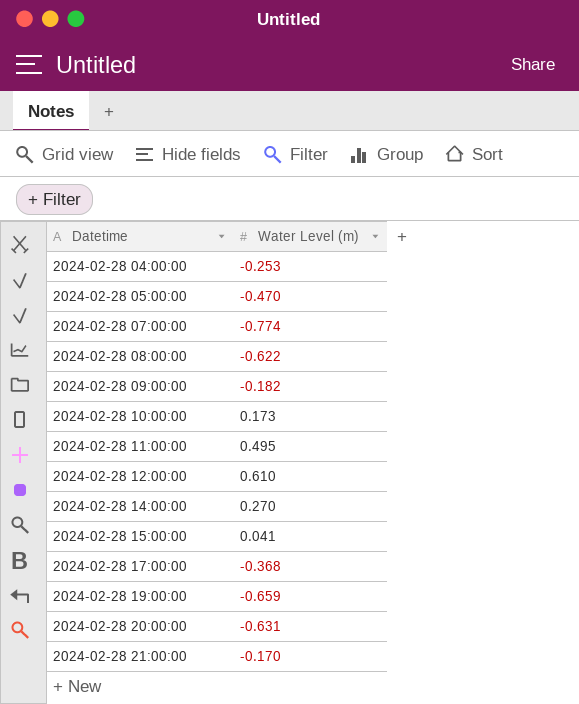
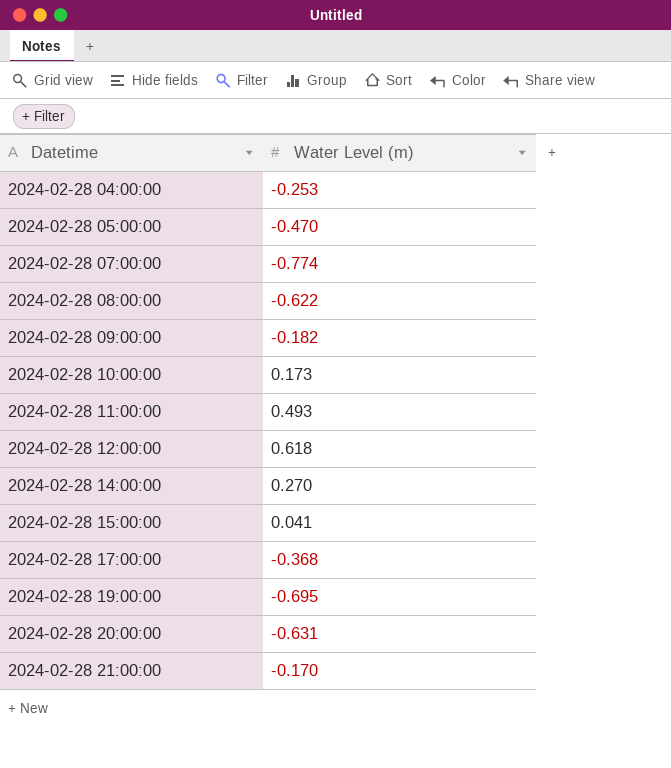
2024-02-28 11:00:00 | Water Level (m): 0.495 -> 0.493
2024-02-28 12:00:00 | Water Level (m): 0.610 -> 0.618
2024-02-28 19:00:00 | Water Level (m): -0.659 -> -0.695

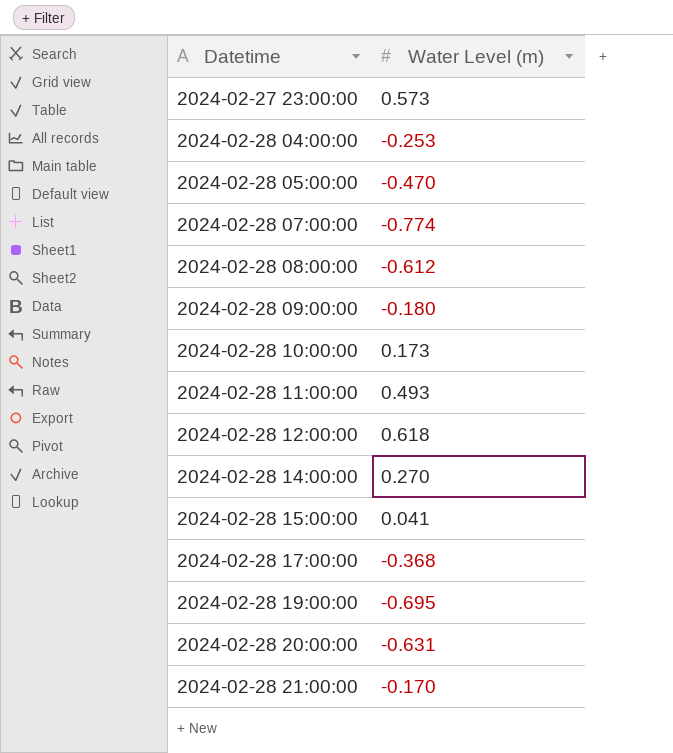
row 2024-02-27 23:00:00: none -> 0.573
2024-02-28 08:00:00 | Water Level (m): -0.622 -> -0.612
2024-02-28 09:00:00 | Water Level (m): -0.182 -> -0.180

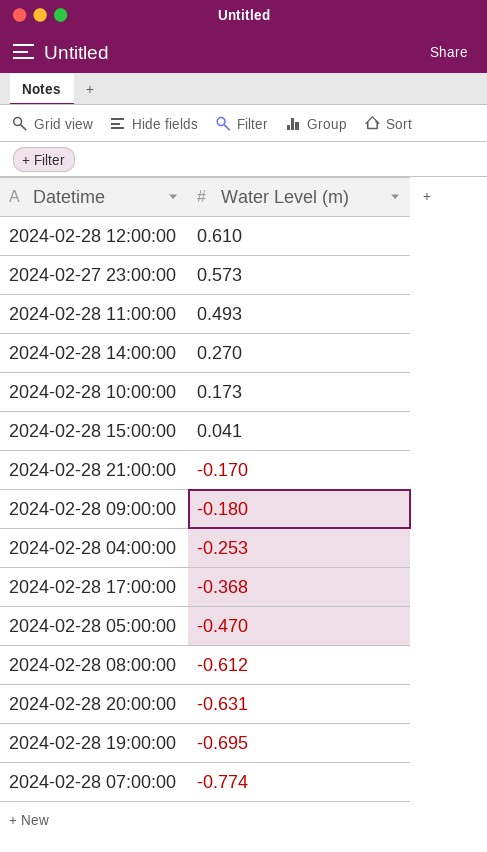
row order: Datetime ascending -> Water Level (m) descending
2024-02-28 12:00:00 | Water Level (m): 0.618 -> 0.610

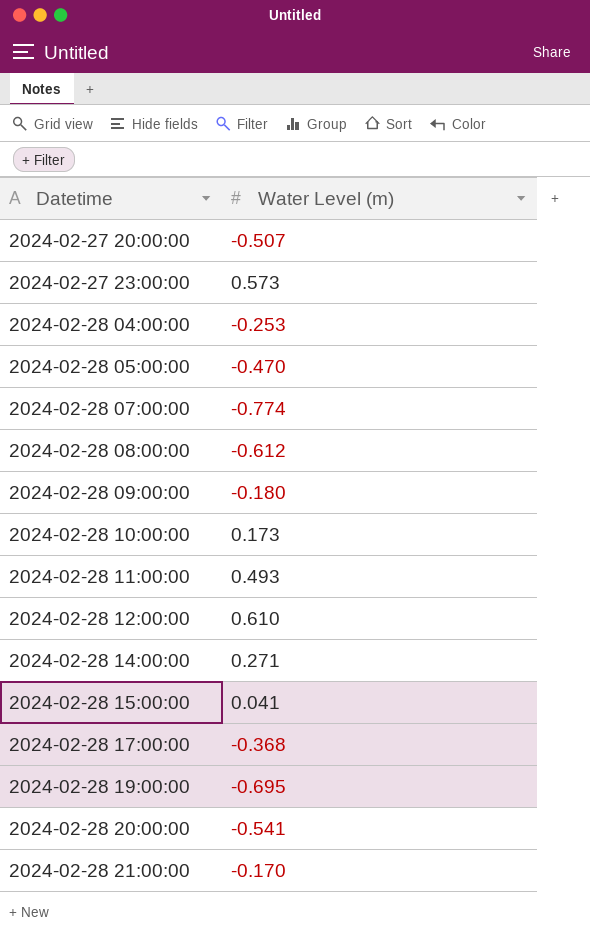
row order: Water Level (m) descending -> Datetime ascending
row 2024-02-27 20:00:00: none -> -0.507
2024-02-28 14:00:00 | Water Level (m): 0.270 -> 0.271
2024-02-28 20:00:00 | Water Level (m): -0.631 -> -0.541

